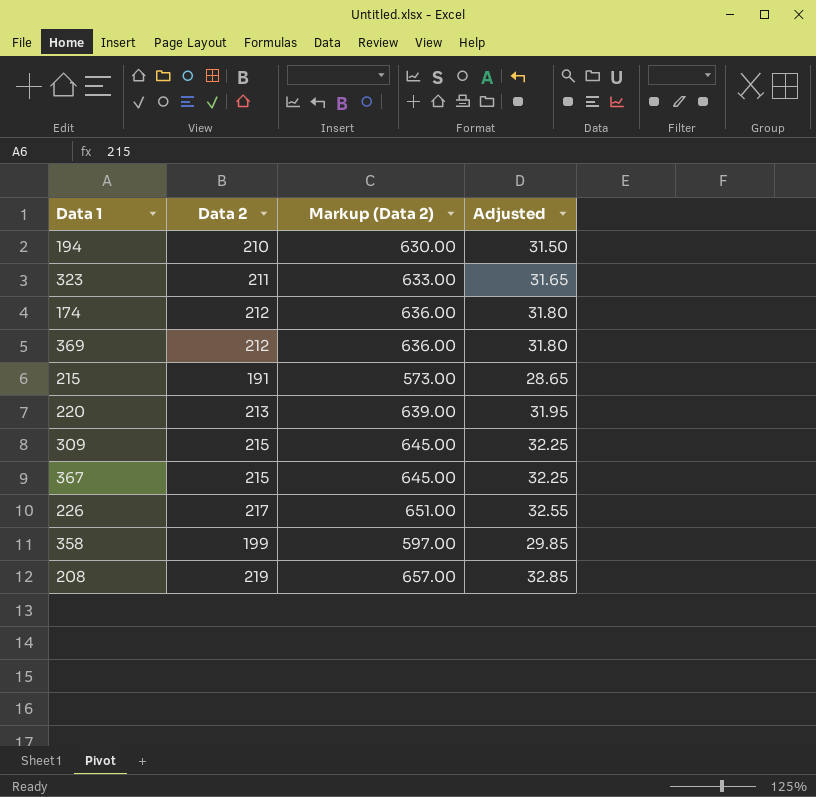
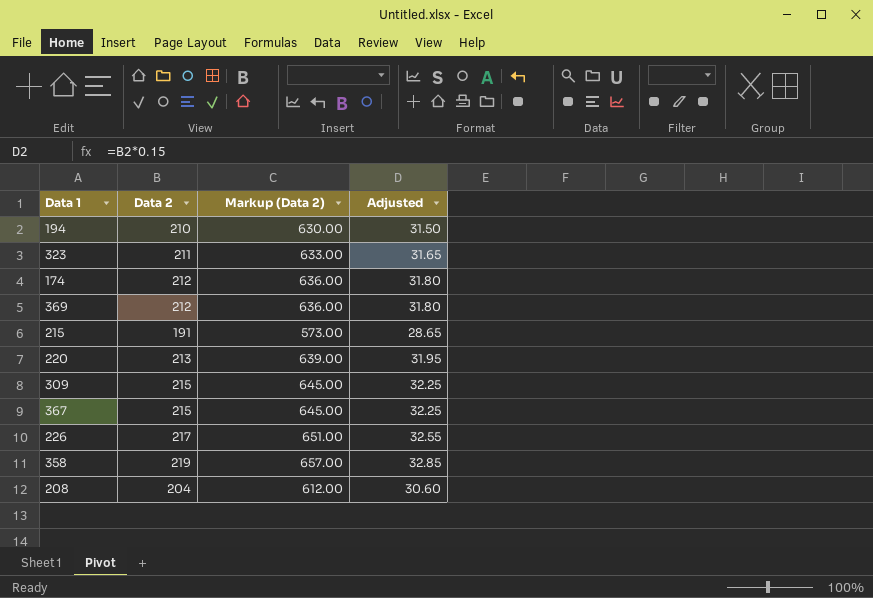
358 | Data 2: 199 -> 219
358 | Markup (Data 2): 597.00 -> 657.00
358 | Adjusted: 29.85 -> 32.85
208 | Data 2: 219 -> 204
208 | Markup (Data 2): 657.00 -> 612.00
208 | Adjusted: 32.85 -> 30.60

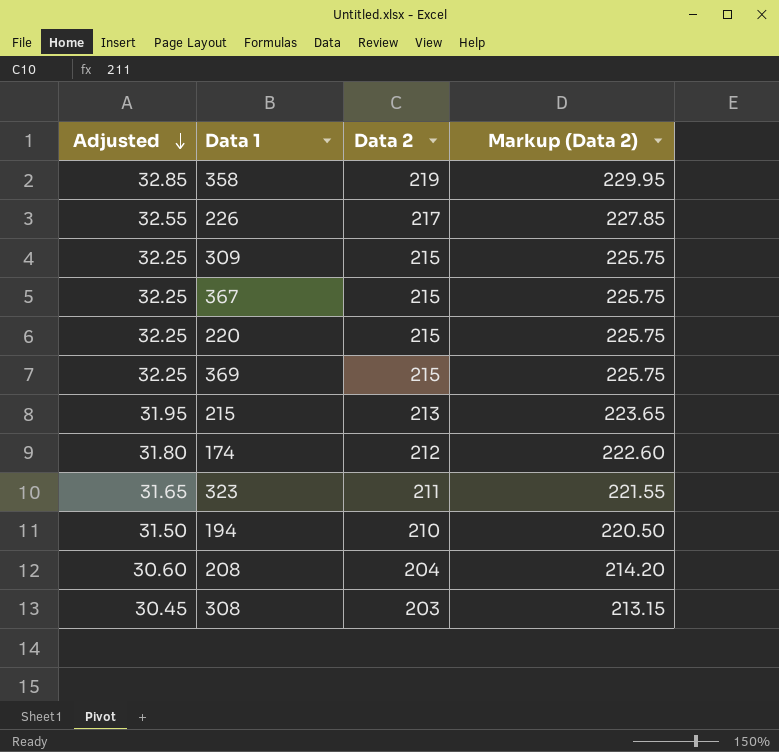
row order: none -> Adjusted descending
column Adjusted | position: 4 -> 1
column Markup (Data 2) | formula: [Data 2] * 3 -> [Data 2] * 1.05
220 | Adjusted: 31.95 -> 32.25
220 | Data 2: 213 -> 215
369 | Adjusted: 31.80 -> 32.25
369 | Data 2: 212 -> 215
215 | Adjusted: 28.65 -> 31.95
215 | Data 2: 191 -> 213
row 308: none -> 30.45 | 203 | 213.15

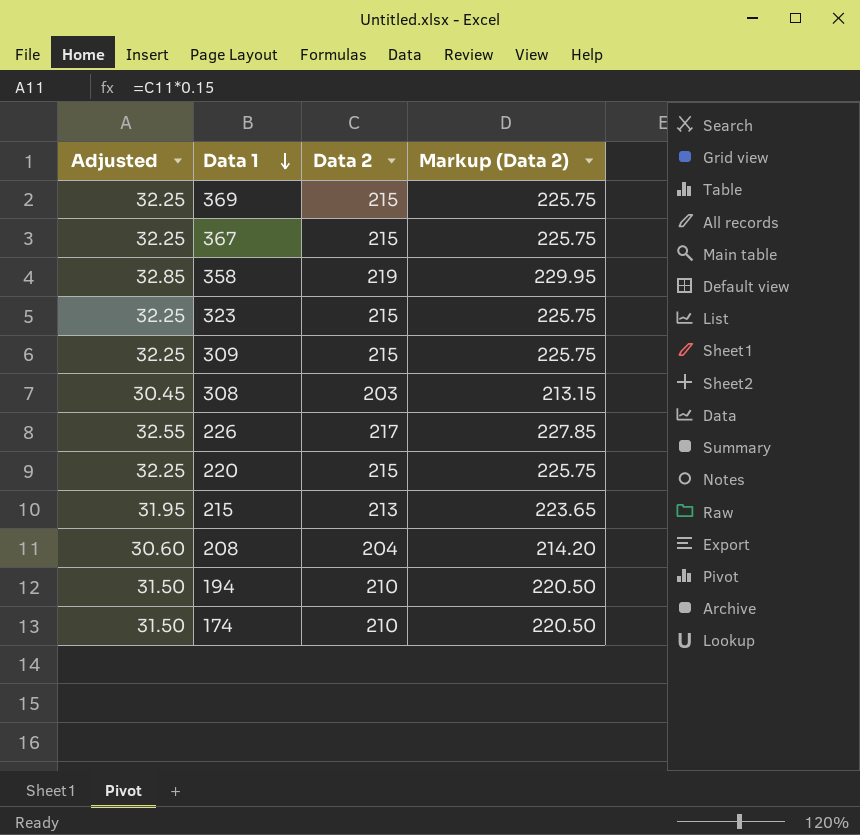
row order: Adjusted descending -> Data 1 descending
323 | Adjusted: 31.65 -> 32.25
323 | Data 2: 211 -> 215
323 | Markup (Data 2): 221.55 -> 225.75
174 | Adjusted: 31.80 -> 31.50
174 | Data 2: 212 -> 210
174 | Markup (Data 2): 222.60 -> 220.50

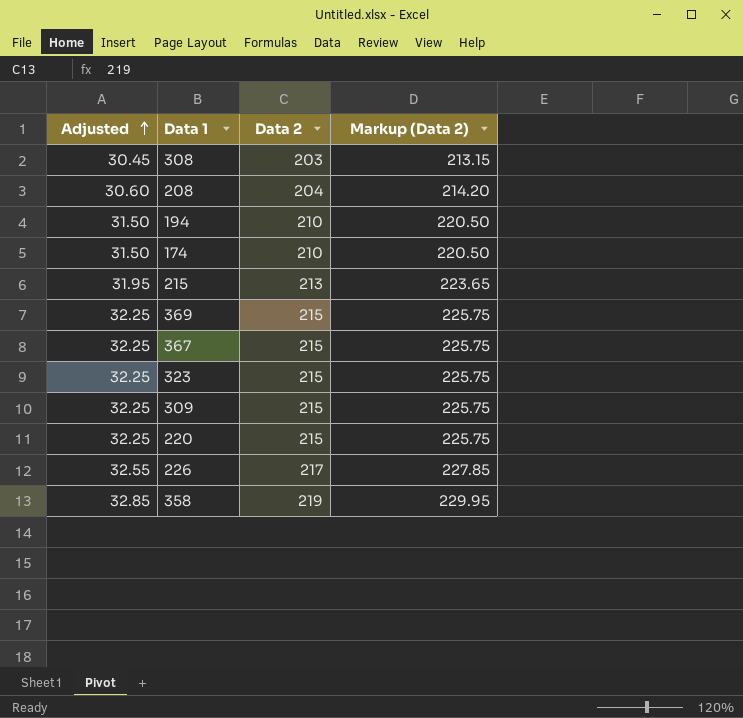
row order: Data 1 descending -> Adjusted ascending

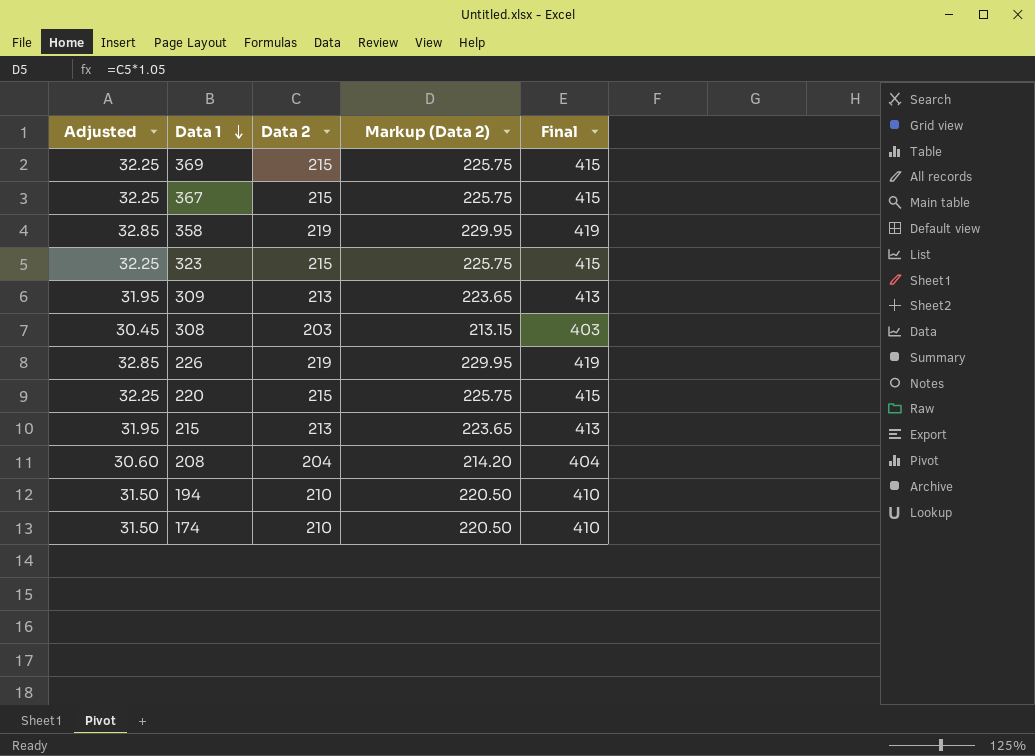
row order: Adjusted ascending -> Data 1 descending
column Final | formula: none -> [Data 2] + 200
309 | Adjusted: 32.25 -> 31.95
309 | Data 2: 215 -> 213
309 | Markup (Data 2): 225.75 -> 223.65
226 | Adjusted: 32.55 -> 32.85
226 | Data 2: 217 -> 219
226 | Markup (Data 2): 227.85 -> 229.95

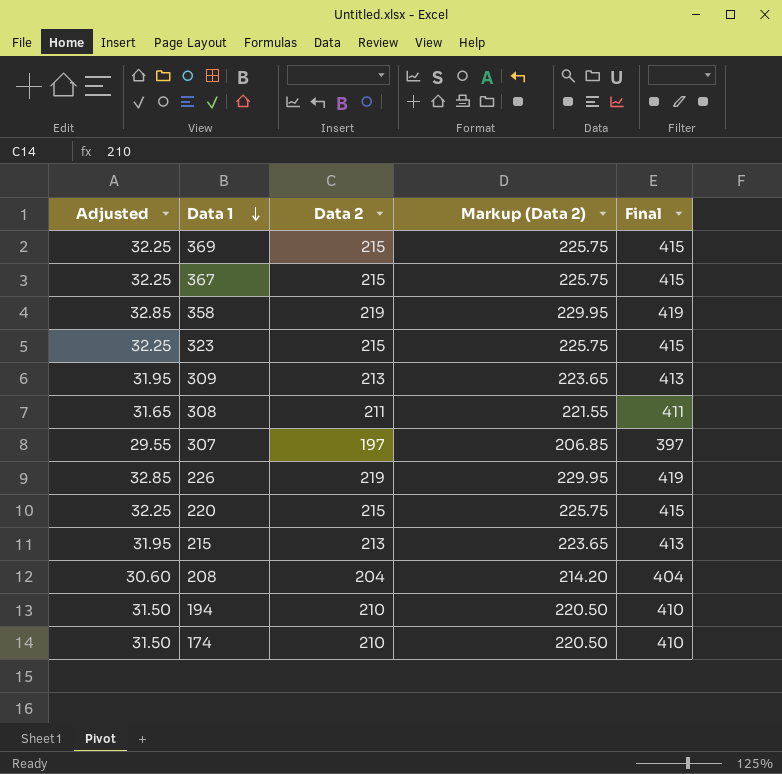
308 | Adjusted: 30.45 -> 31.65
308 | Data 2: 203 -> 211
308 | Markup (Data 2): 213.15 -> 221.55
308 | Final: 403 -> 411
row 307: none -> 29.55 | 197 | 206.85 | 397

